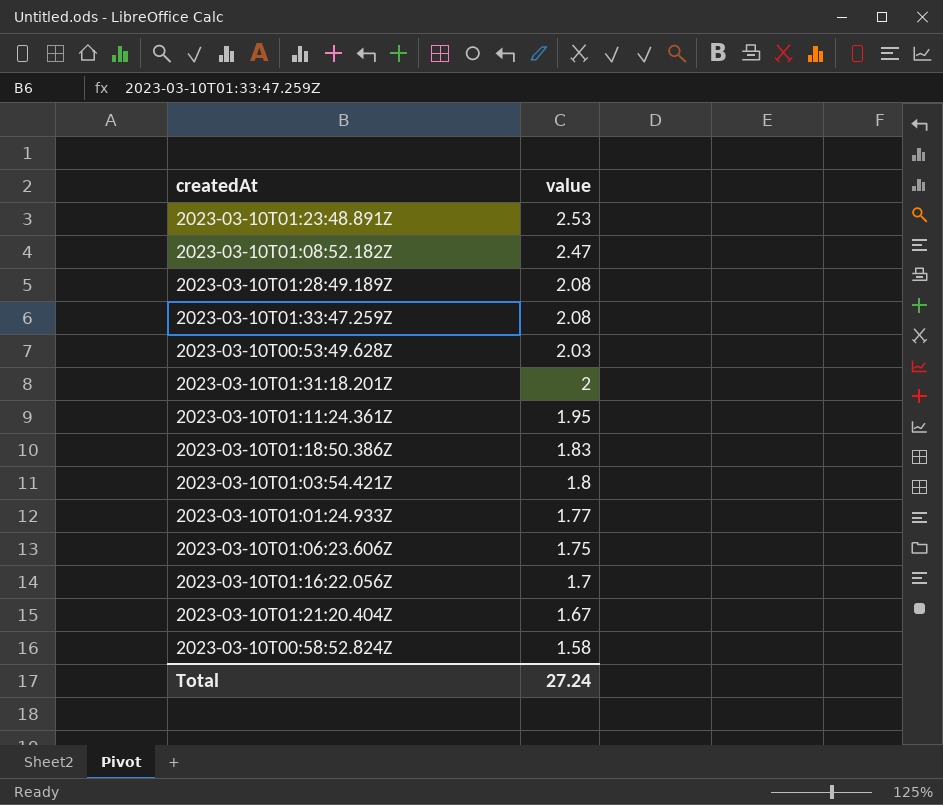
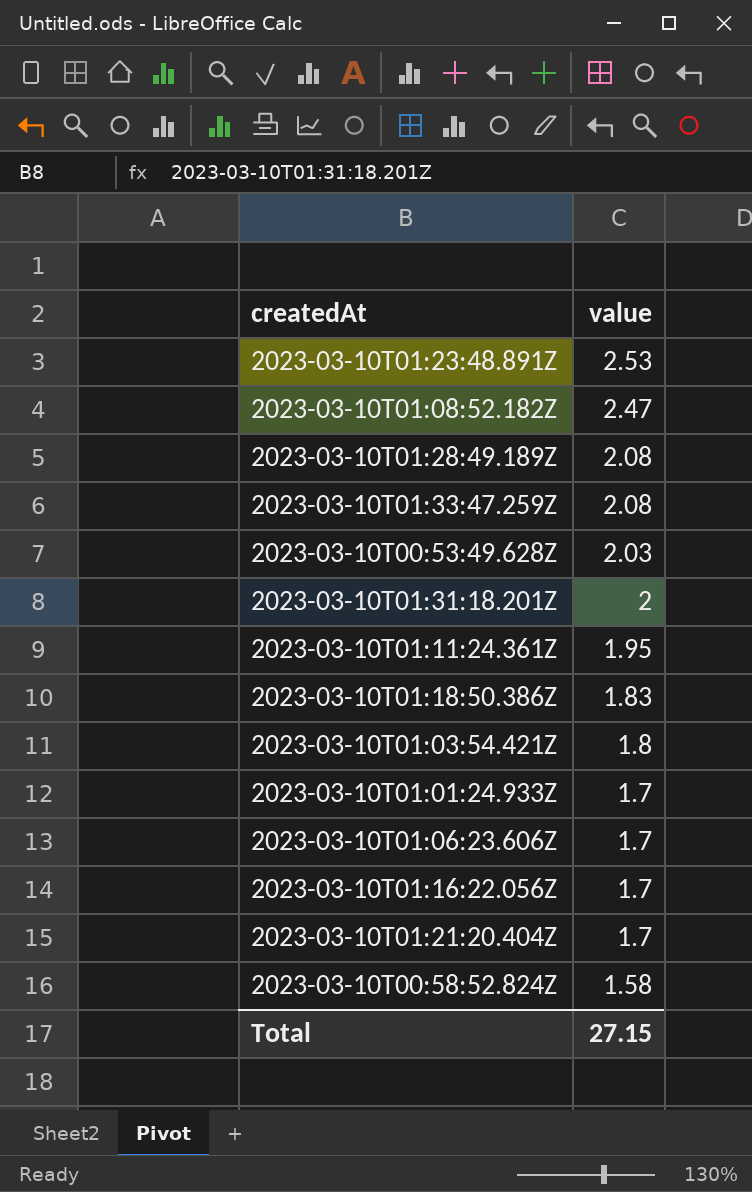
2023-03-10T01:01:24.933Z | value: 1.77 -> 1.7
2023-03-10T01:06:23.606Z | value: 1.75 -> 1.7
2023-03-10T01:21:20.404Z | value: 1.67 -> 1.7
Total | value: 27.24 -> 27.15

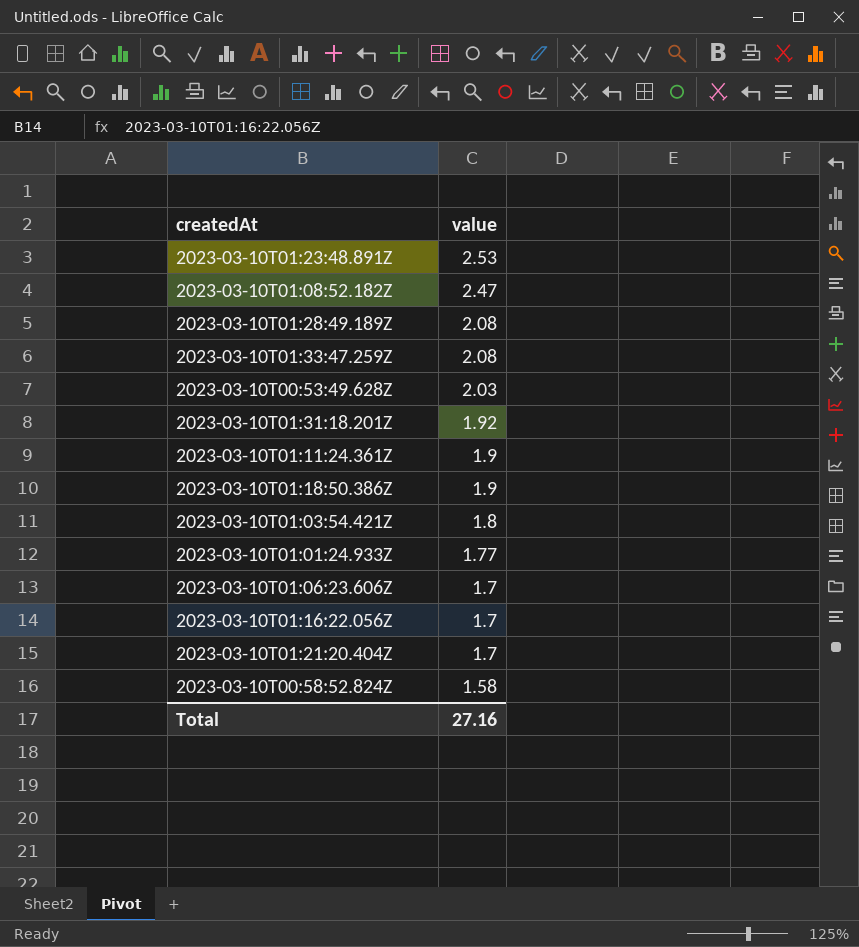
2023-03-10T01:31:18.201Z | value: 2 -> 1.92
2023-03-10T01:11:24.361Z | value: 1.95 -> 1.9
2023-03-10T01:18:50.386Z | value: 1.83 -> 1.9
2023-03-10T01:01:24.933Z | value: 1.7 -> 1.77
Total | value: 27.15 -> 27.16

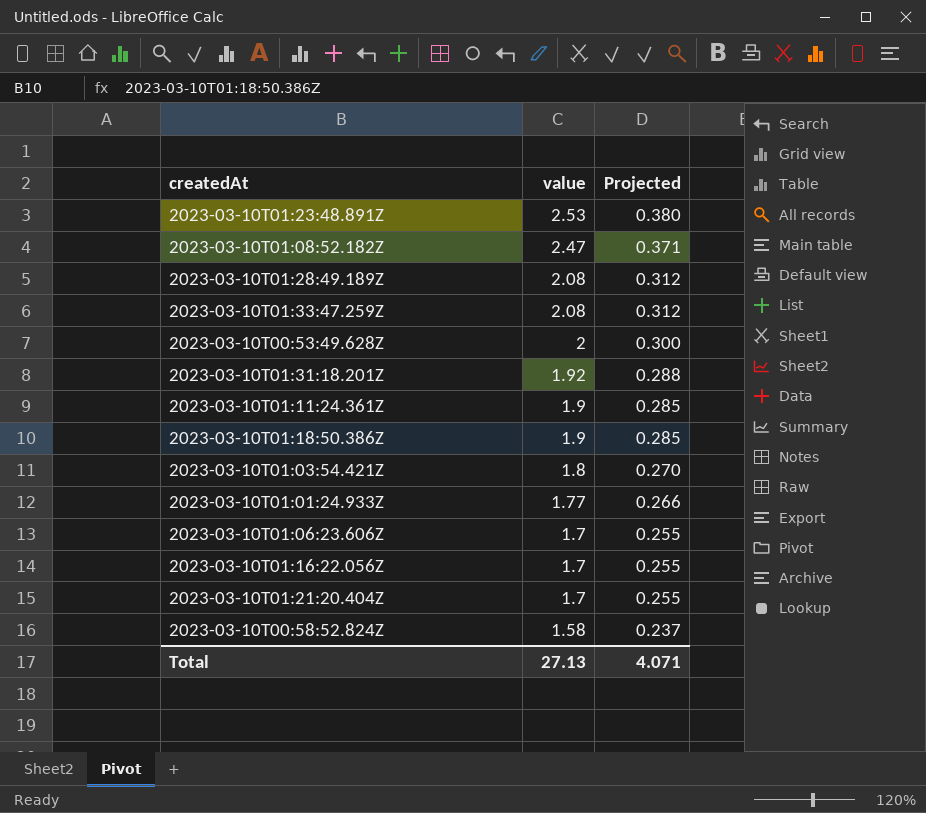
column Projected | formula: none -> [value] * 0.15
2023-03-10T00:53:49.628Z | value: 2.03 -> 2
Total | value: 27.16 -> 27.13

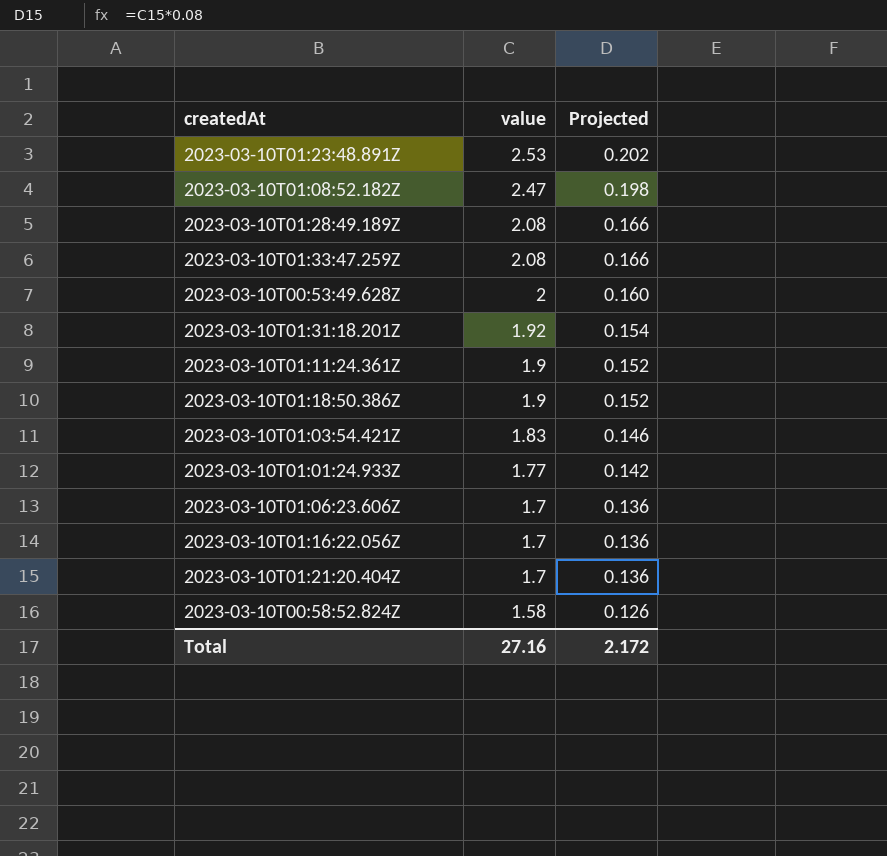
column Projected | formula: [value] * 0.15 -> [value] * 0.08
2023-03-10T01:03:54.421Z | value: 1.8 -> 1.83
Total | value: 27.13 -> 27.16
Total | Projected: 4.071 -> 2.172

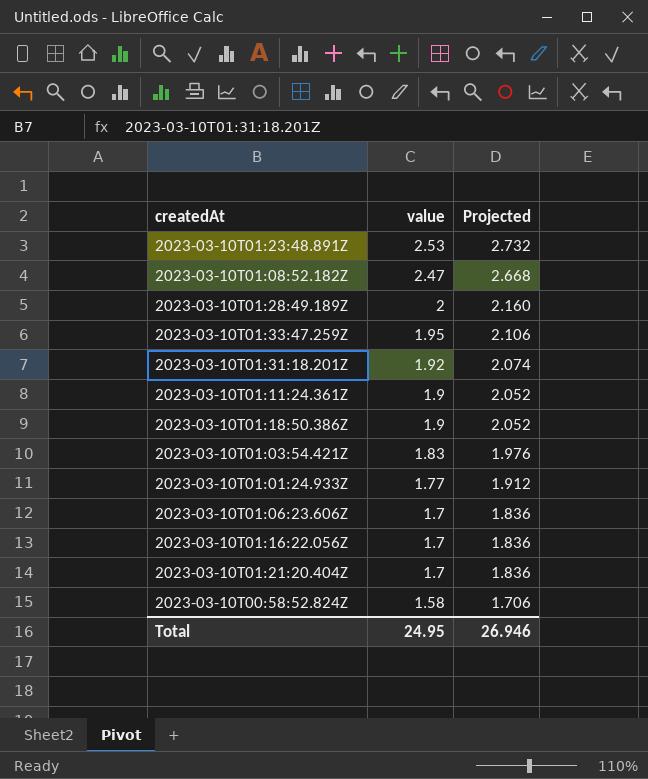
column Projected | formula: [value] * 0.08 -> [value] * 1.08
row 2023-03-10T00:53:49.628Z: 2 | 0.160 -> none
2023-03-10T01:28:49.189Z | value: 2.08 -> 2
2023-03-10T01:33:47.259Z | value: 2.08 -> 1.95
Total | value: 27.16 -> 24.95
Total | Projected: 2.172 -> 26.946

